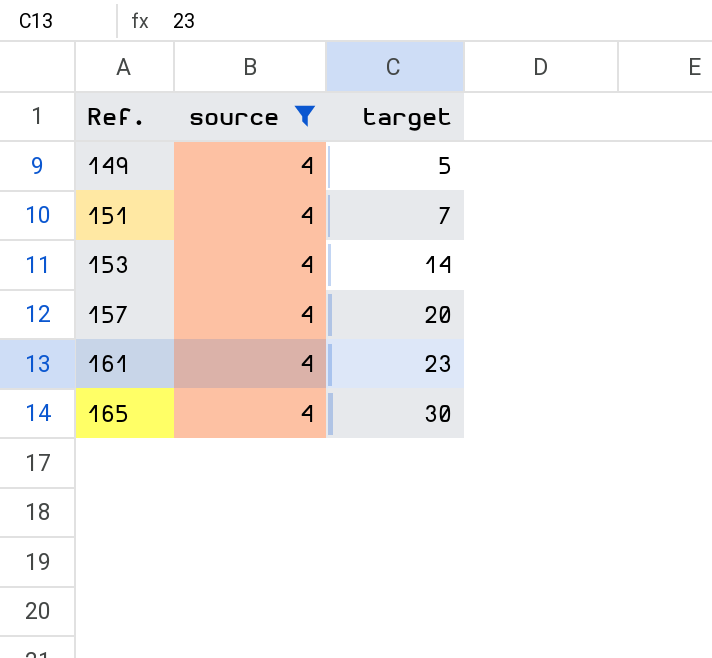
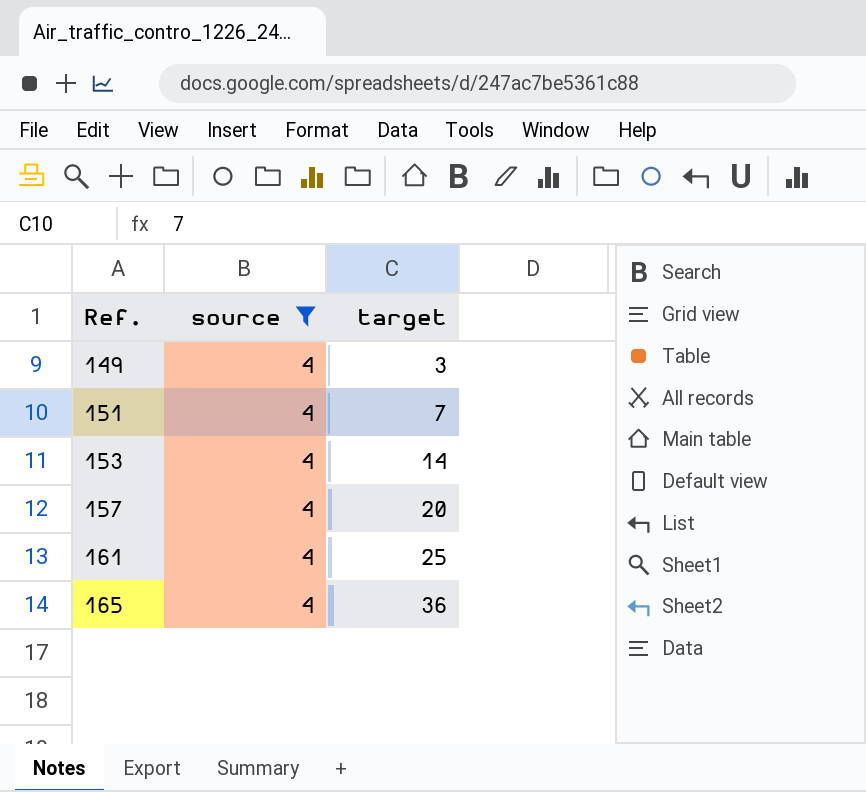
149 | target: 5 -> 3
161 | target: 23 -> 25
165 | target: 30 -> 36

